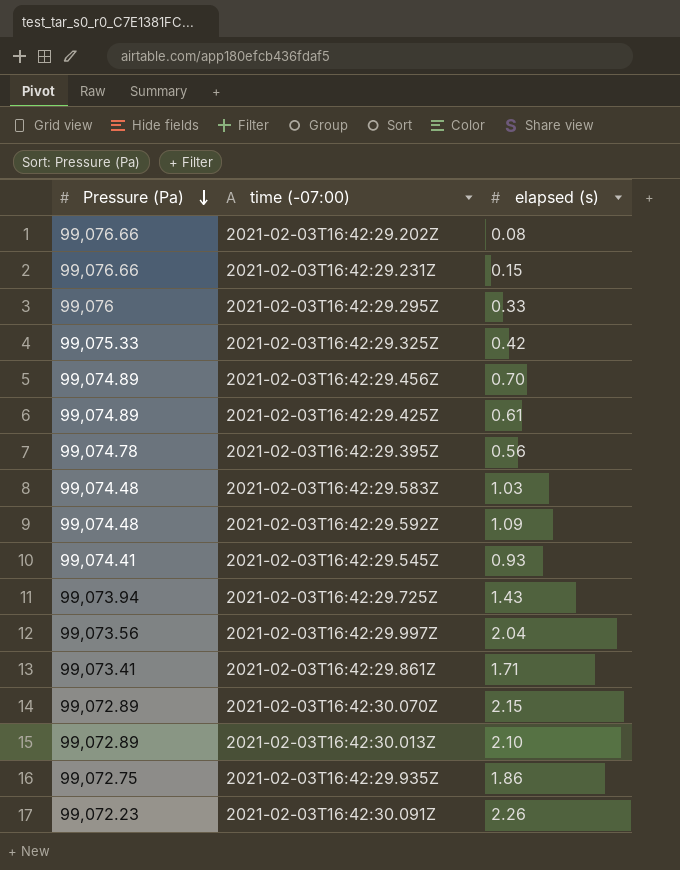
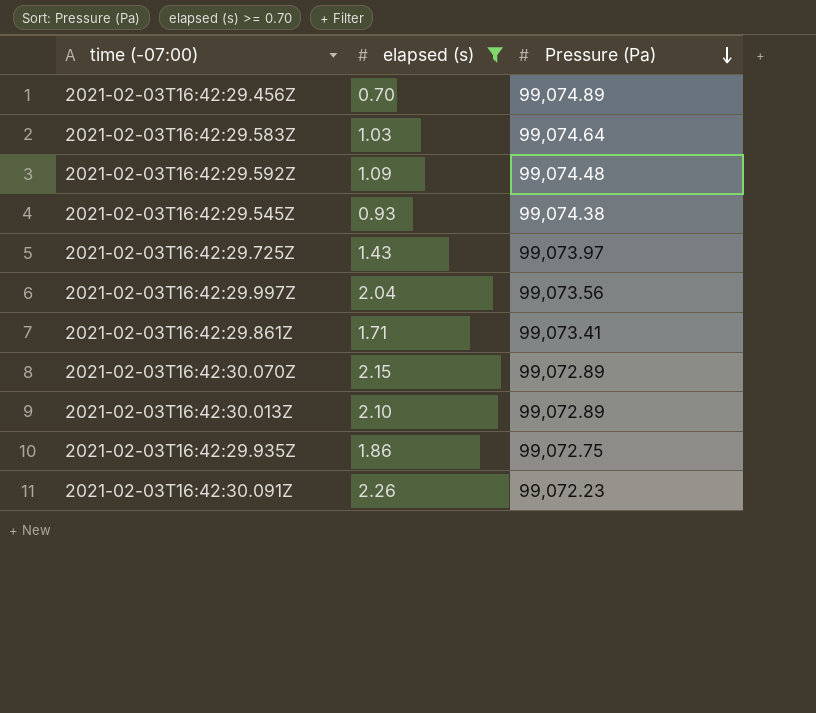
filter: none -> elapsed (s) >= 0.70
column Pressure (Pa) | position: 1 -> 3
2021-02-03T16:42:29.583Z | Pressure (Pa): 99,074.48 -> 99,074.64
2021-02-03T16:42:29.545Z | Pressure (Pa): 99,074.41 -> 99,074.38
2021-02-03T16:42:29.725Z | Pressure (Pa): 99,073.94 -> 99,073.97

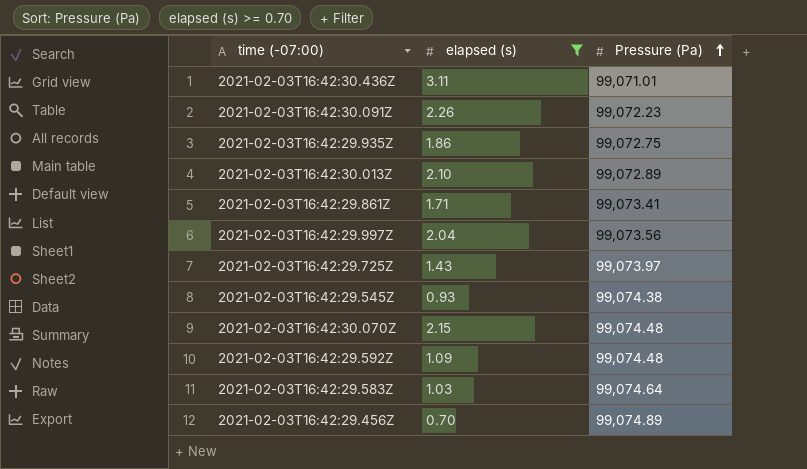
row order: Pressure (Pa) descending -> Pressure (Pa) ascending
row 2021-02-03T16:42:30.436Z: none -> 3.11 | 99,071.01
2021-02-03T16:42:30.070Z | Pressure (Pa): 99,072.89 -> 99,074.48

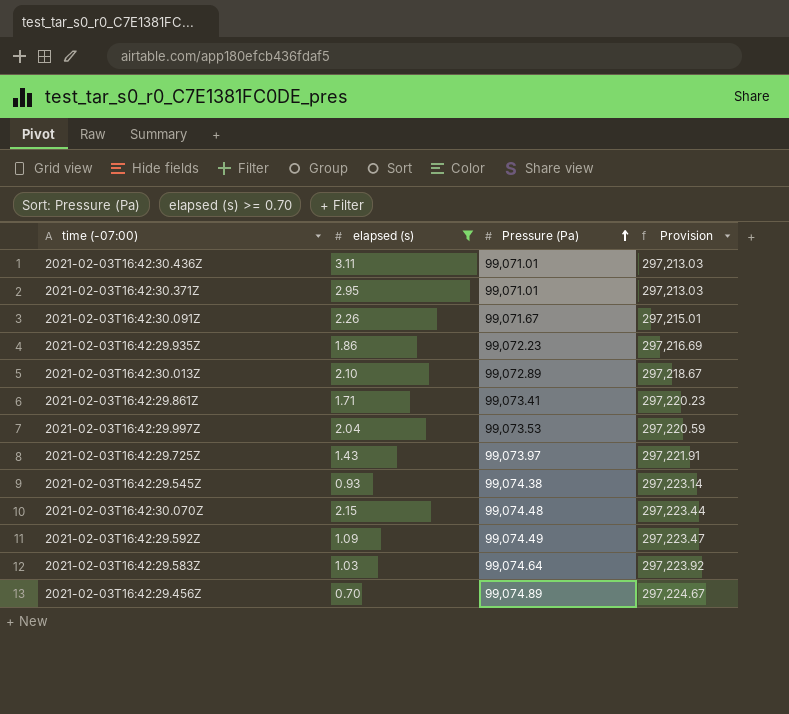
column Provision | formula: none -> [Pressure (Pa)] * 3
row 2021-02-03T16:42:30.371Z: none -> 2.95 | 99,071.01 | 297,213.03
2021-02-03T16:42:30.091Z | Pressure (Pa): 99,072.23 -> 99,071.67
2021-02-03T16:42:29.935Z | Pressure (Pa): 99,072.75 -> 99,072.23
2021-02-03T16:42:29.997Z | Pressure (Pa): 99,073.56 -> 99,073.53
2021-02-03T16:42:29.592Z | Pressure (Pa): 99,074.48 -> 99,074.49

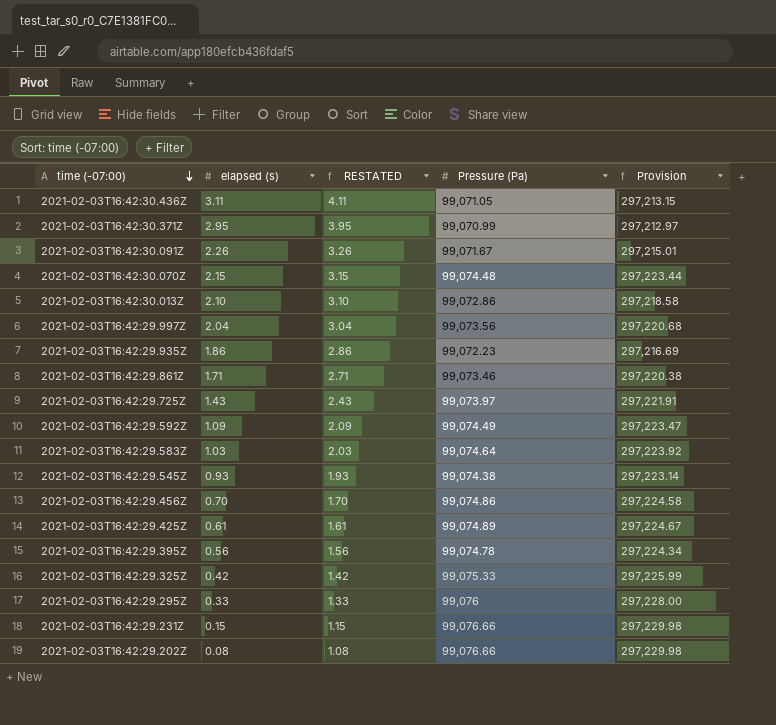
filter: elapsed (s) >= 0.70 -> none
row order: Pressure (Pa) ascending -> time (-07:00) descending
column RESTATED | formula: none -> [elapsed (s)] + 1
2021-02-03T16:42:30.436Z | Pressure (Pa): 99,071.01 -> 99,071.05
2021-02-03T16:42:30.436Z | Provision: 297,213.03 -> 297,213.15
2021-02-03T16:42:30.371Z | Pressure (Pa): 99,071.01 -> 99,070.99
2021-02-03T16:42:30.371Z | Provision: 297,213.03 -> 297,212.97
2021-02-03T16:42:30.013Z | Pressure (Pa): 99,072.89 -> 99,072.86
2021-02-03T16:42:30.013Z | Provision: 297,218.67 -> 297,218.58
2021-02-03T16:42:29.997Z | Pressure (Pa): 99,073.53 -> 99,073.56
2021-02-03T16:42:29.997Z | Provision: 297,220.59 -> 297,220.68
2021-02-03T16:42:29.861Z | Pressure (Pa): 99,073.41 -> 99,073.46
2021-02-03T16:42:29.861Z | Provision: 297,220.23 -> 297,220.38
2021-02-03T16:42:29.456Z | Pressure (Pa): 99,074.89 -> 99,074.86
2021-02-03T16:42:29.456Z | Provision: 297,224.67 -> 297,224.58

